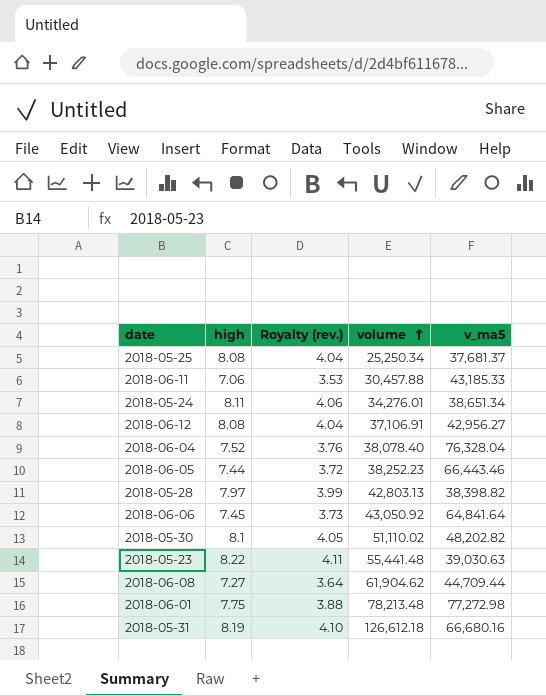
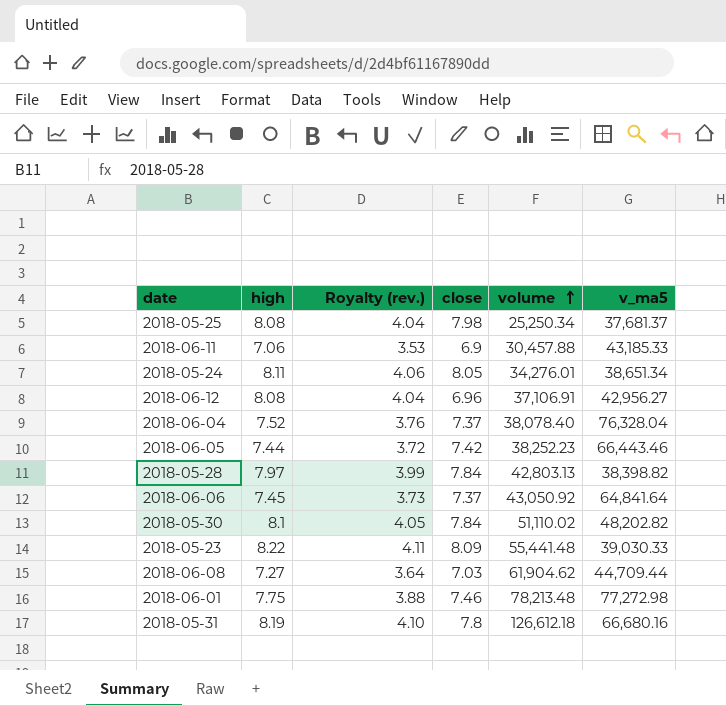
column close | position: none -> 4
2018-05-23 | v_ma5: 39,030.63 -> 39,030.33

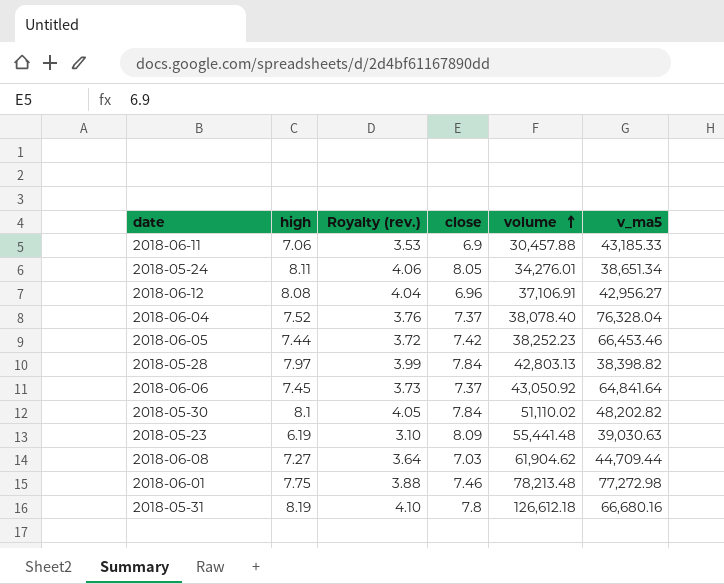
row 2018-05-25: 8.08 | 4.04 | 7.98 | 25,250.34 | 37,681.37 -> none
2018-06-05 | v_ma5: 66,443.46 -> 66,453.46
2018-05-23 | high: 8.22 -> 6.19
2018-05-23 | Royalty (rev.): 4.11 -> 3.10
2018-05-23 | v_ma5: 39,030.33 -> 39,030.63

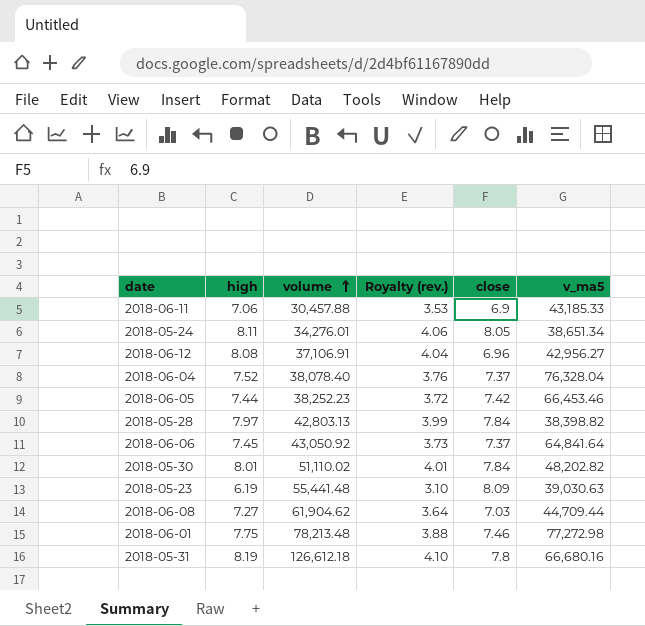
column volume | position: 5 -> 3
2018-05-30 | high: 8.1 -> 8.01
2018-05-30 | Royalty (rev.): 4.05 -> 4.01

